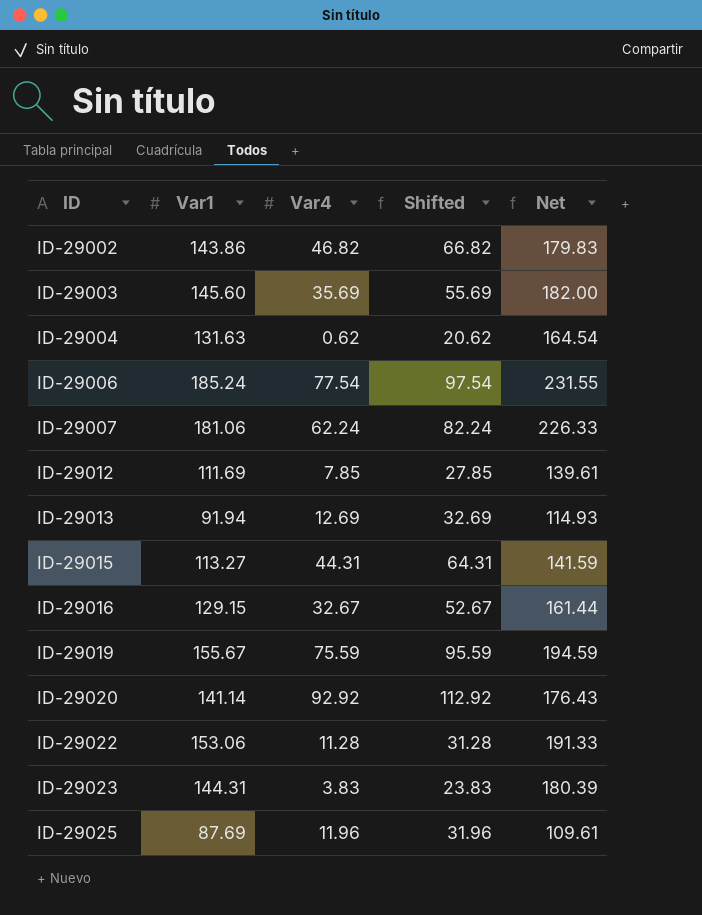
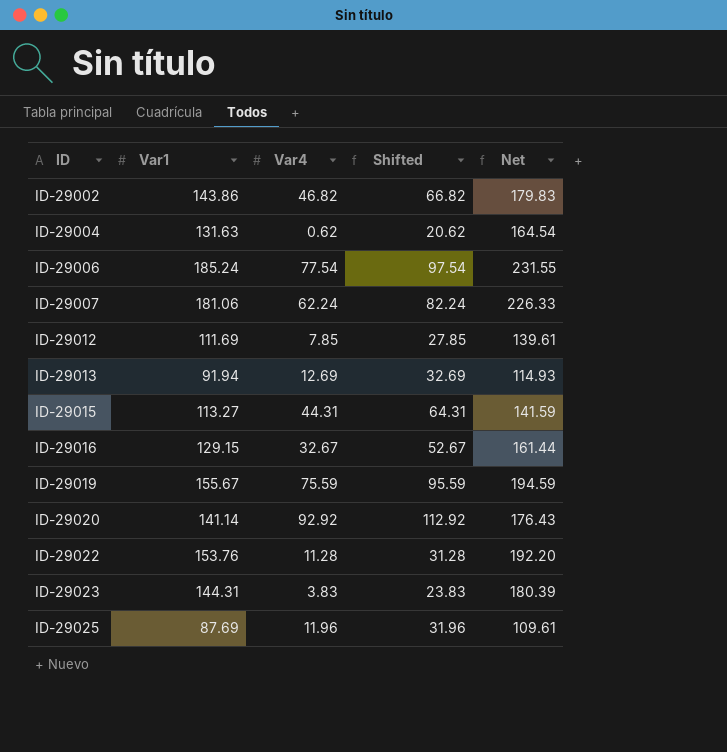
row ID-29003: 145.60 | 35.69 | 55.69 | 182.00 -> none
ID-29022 | Var1: 153.06 -> 153.76
ID-29022 | Net: 191.33 -> 192.20

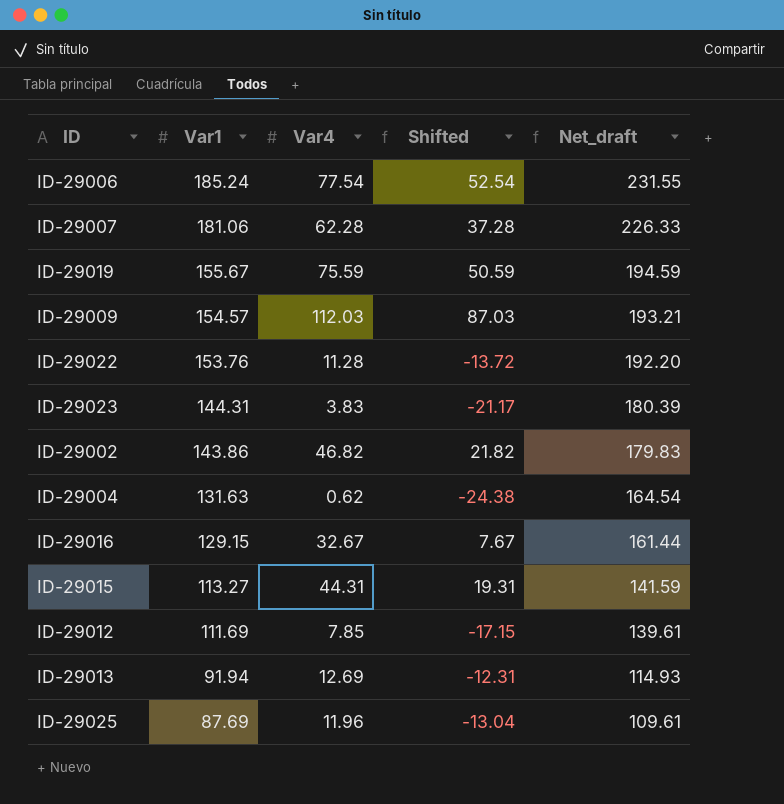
row order: ID ascending -> Var1 descending
column Shifted | formula: [Var4] + 20 -> [Var4] - 25
column name: Net -> Net_draft
row ID-29020: 141.14 | 92.92 | 112.92 | 176.43 -> none
ID-29007 | Var4: 62.24 -> 62.28
row ID-29009: none -> 154.57 | 112.03 | 87.03 | 193.21

